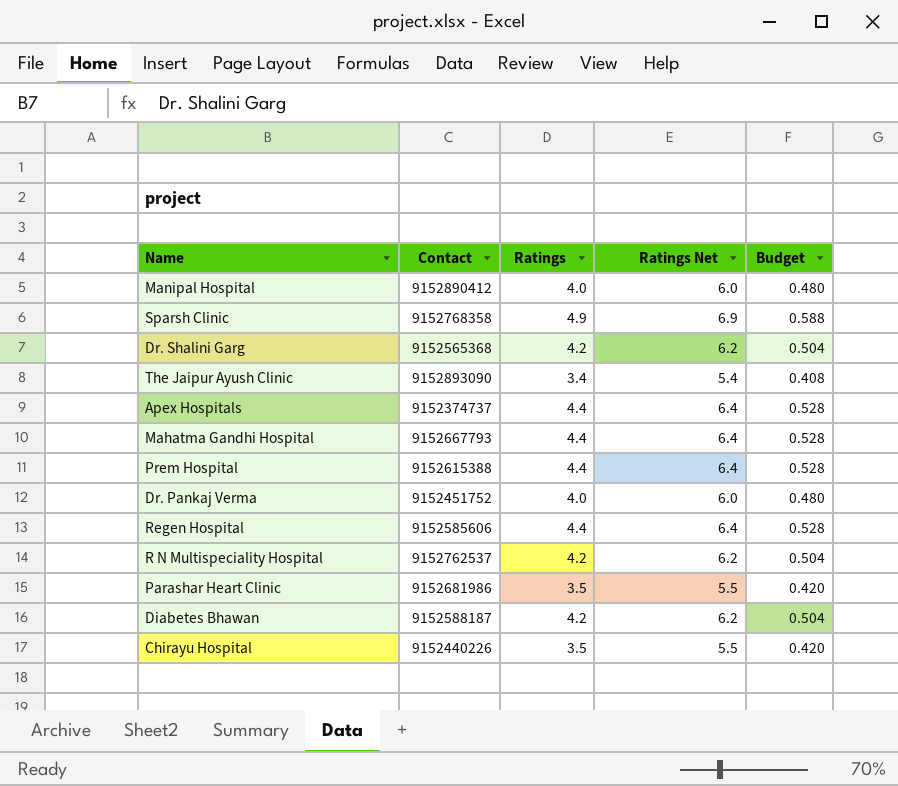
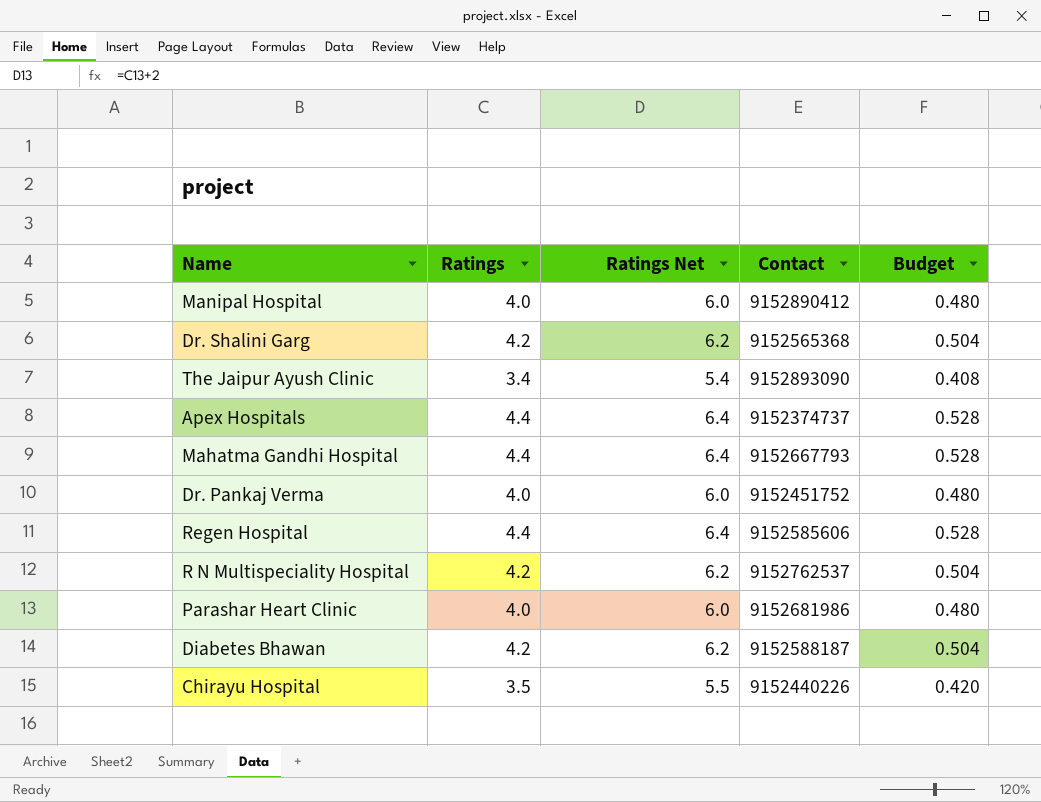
column Contact | position: 2 -> 4
row Sparsh Clinic: 9152768358 | 4.9 | 6.9 | 0.588 -> none
row Prem Hospital: 9152615388 | 4.4 | 6.4 | 0.528 -> none
Parashar Heart Clinic | Ratings: 3.5 -> 4.0
Parashar Heart Clinic | Ratings Net: 5.5 -> 6.0
Parashar Heart Clinic | Budget: 0.420 -> 0.480

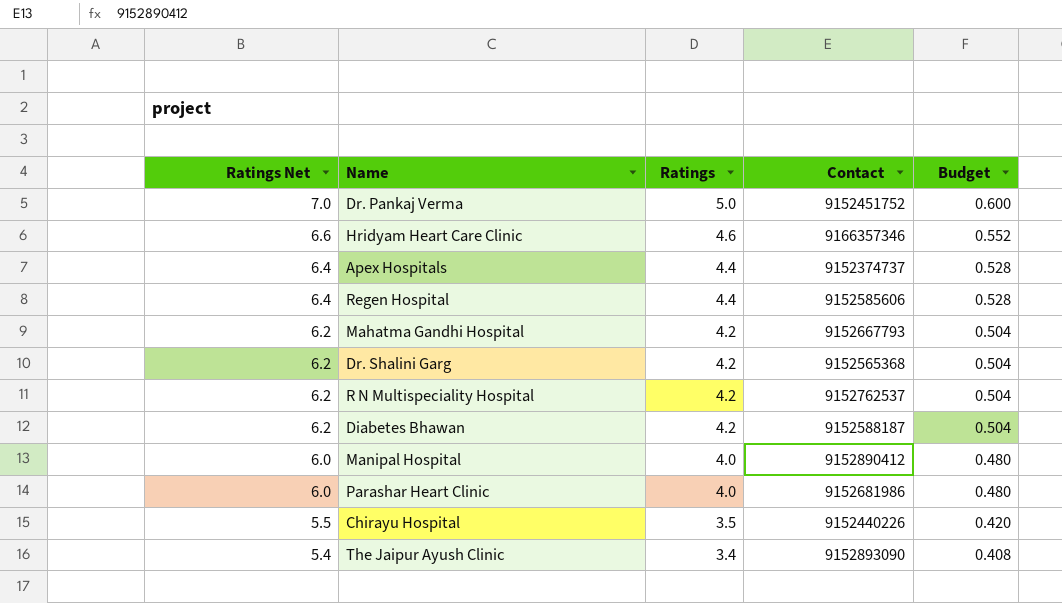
row order: none -> Ratings Net descending
column Ratings Net | position: 3 -> 1
Dr. Pankaj Verma | Ratings Net: 6.0 -> 7.0
Dr. Pankaj Verma | Ratings: 4.0 -> 5.0
Dr. Pankaj Verma | Budget: 0.480 -> 0.600
row Hridyam Heart Care Clinic: none -> 6.6 | 4.6 | 9166357346 | 0.552
Mahatma Gandhi Hospital | Ratings Net: 6.4 -> 6.2
Mahatma Gandhi Hospital | Ratings: 4.4 -> 4.2
Mahatma Gandhi Hospital | Budget: 0.528 -> 0.504

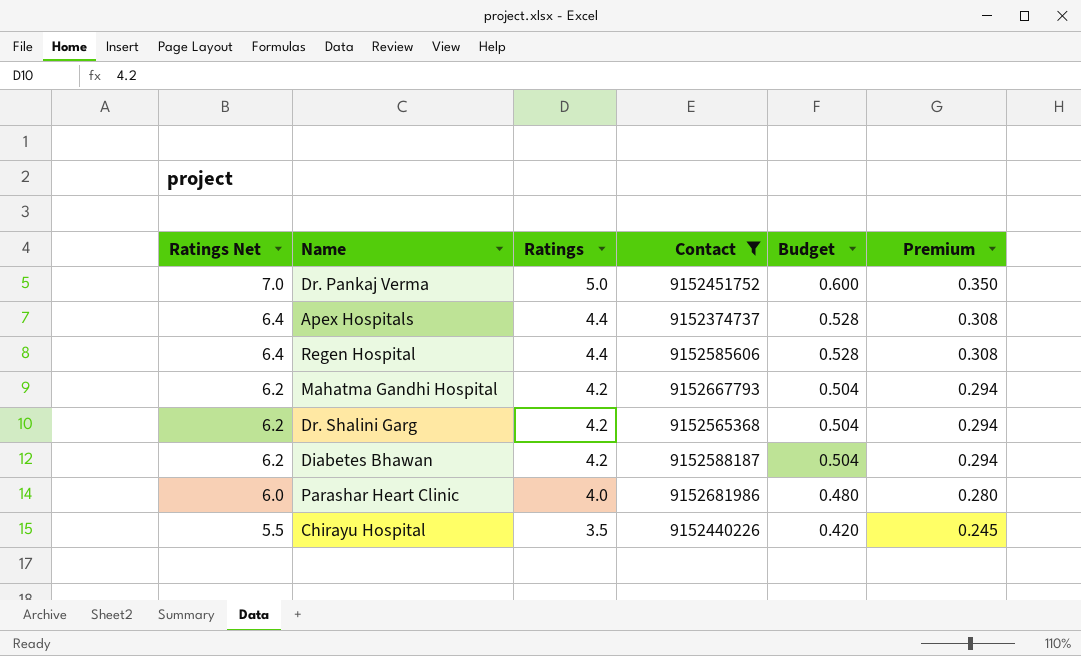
filter: none -> Contact <= 9152681986
column Premium | formula: none -> [Ratings] * 0.07

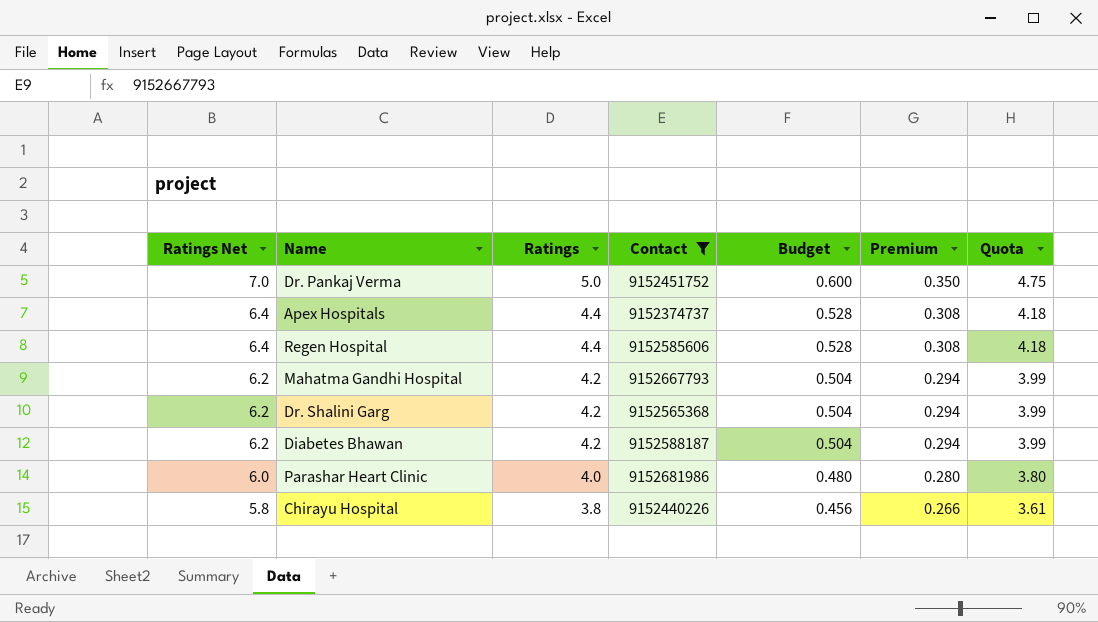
column Quota | formula: none -> [Ratings] * 0.95
Chirayu Hospital | Ratings Net: 5.5 -> 5.8
Chirayu Hospital | Ratings: 3.5 -> 3.8
Chirayu Hospital | Budget: 0.420 -> 0.456
Chirayu Hospital | Premium: 0.245 -> 0.266

